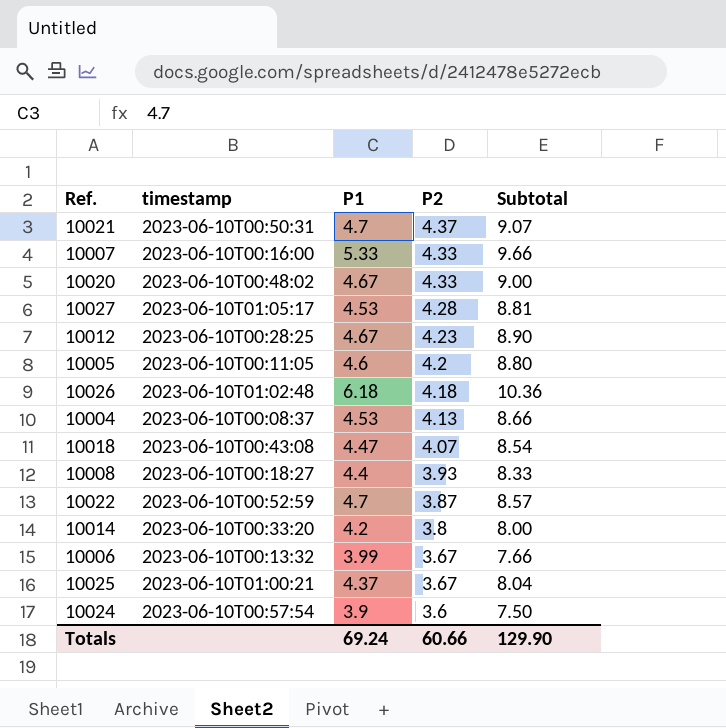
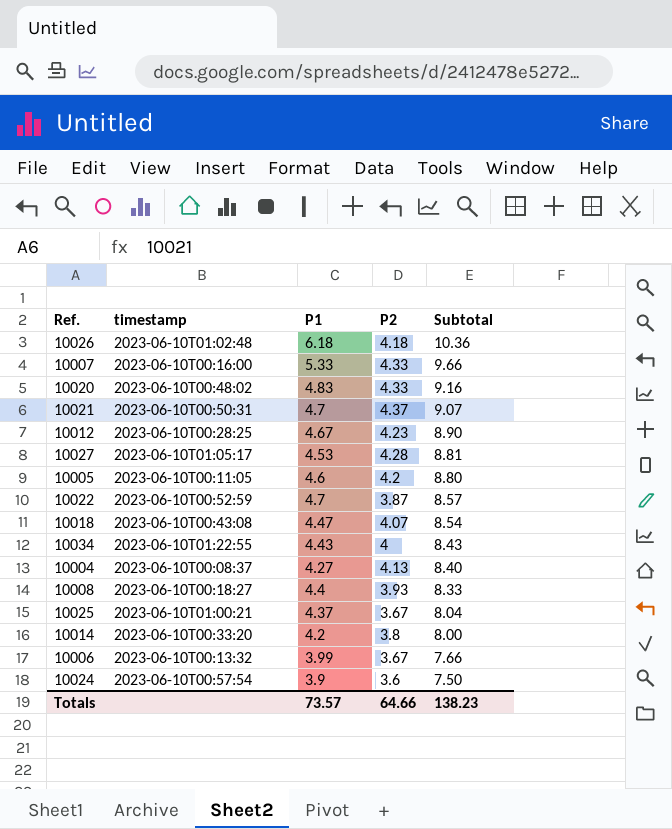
row order: P2 descending -> Subtotal descending
10020 | P1: 4.67 -> 4.83
10020 | Subtotal: 9.00 -> 9.16
row 10034: none -> 2023-06-10T01:22:55 | 4.43 | 4 | 8.43
10004 | P1: 4.53 -> 4.27
10004 | Subtotal: 8.66 -> 8.40
Totals | P1: 69.24 -> 73.57
Totals | P2: 60.66 -> 64.66
Totals | Subtotal: 129.90 -> 138.23

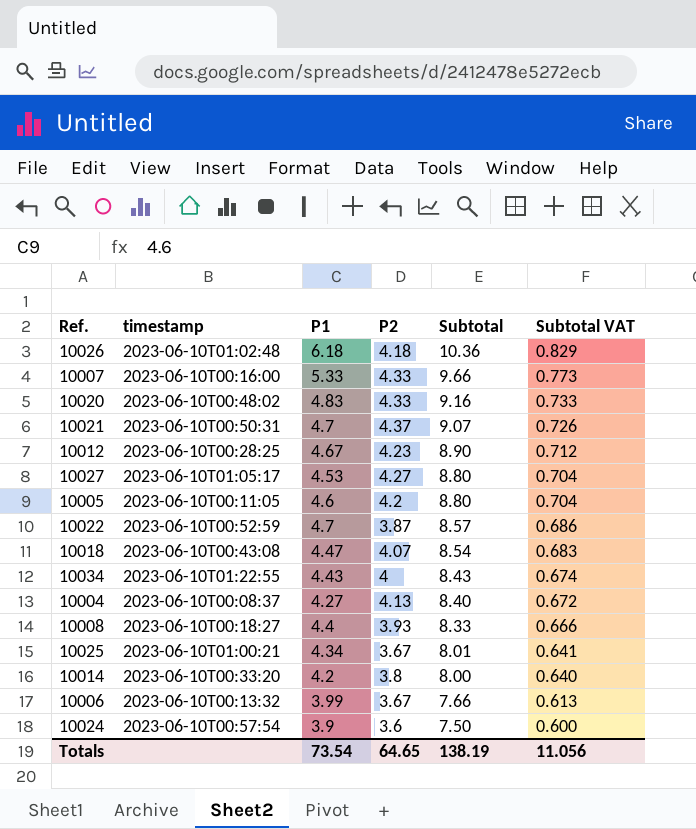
column Subtotal VAT | formula: none -> [Subtotal] * 0.08
10027 | P2: 4.28 -> 4.27
10027 | Subtotal: 8.81 -> 8.80
10025 | P1: 4.37 -> 4.34
10025 | Subtotal: 8.04 -> 8.01
Totals | P1: 73.57 -> 73.54
Totals | P2: 64.66 -> 64.65
Totals | Subtotal: 138.23 -> 138.19

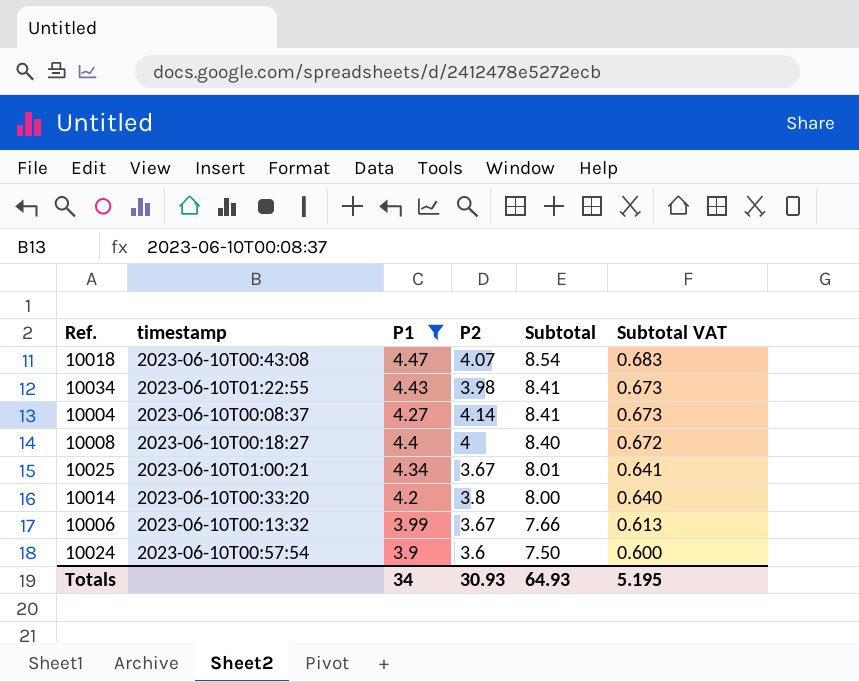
filter: none -> P1 <= 4.47
10034 | P2: 4 -> 3.98
10034 | Subtotal: 8.43 -> 8.41
10034 | Subtotal VAT: 0.674 -> 0.673
10004 | P2: 4.13 -> 4.14
10004 | Subtotal: 8.40 -> 8.41
10004 | Subtotal VAT: 0.672 -> 0.673
10008 | P2: 3.93 -> 4
10008 | Subtotal: 8.33 -> 8.40
10008 | Subtotal VAT: 0.666 -> 0.672
Totals | P1: 73.54 -> 34
Totals | P2: 64.65 -> 30.93
Totals | Subtotal: 138.19 -> 64.93
Totals | Subtotal VAT: 11.056 -> 5.195

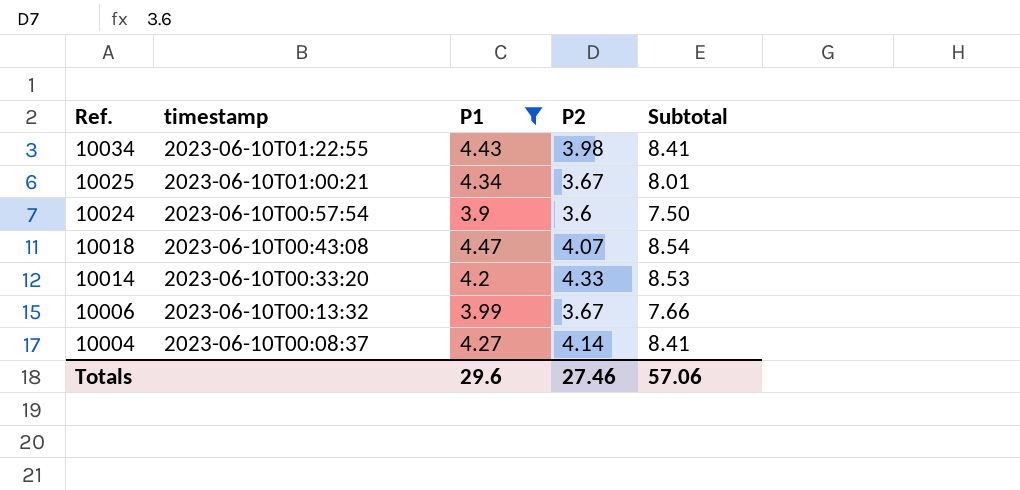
row order: Subtotal descending -> Ref. descending
column Subtotal VAT | formula: [Subtotal] * 0.08 -> none
row 10008: 2023-06-10T00:18:27 | 4.4 | 4 | 8.40 | 0.672 -> none
10014 | P2: 3.8 -> 4.33
10014 | Subtotal: 8.00 -> 8.53
Totals | P1: 34 -> 29.6
Totals | P2: 30.93 -> 27.46
Totals | Subtotal: 64.93 -> 57.06

